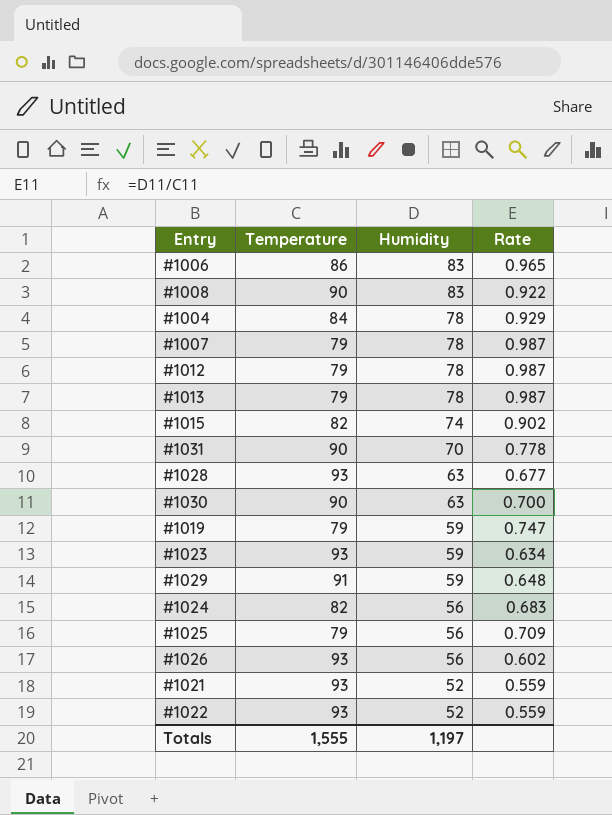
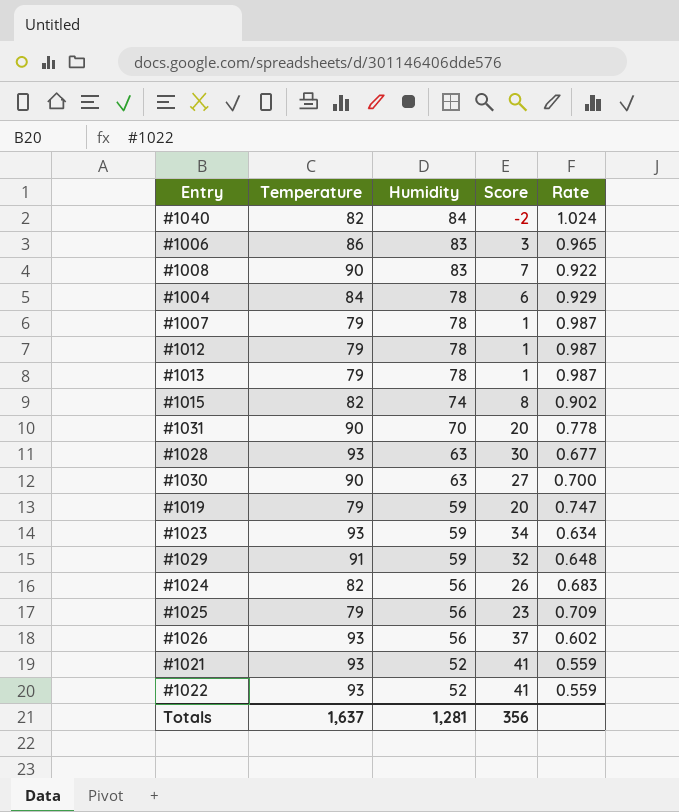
column Score | formula: none -> [Temperature] - [Humidity]
row #1040: none -> 82 | 84 | -2 | 1.024
Totals | Temperature: 1,555 -> 1,637
Totals | Humidity: 1,197 -> 1,281

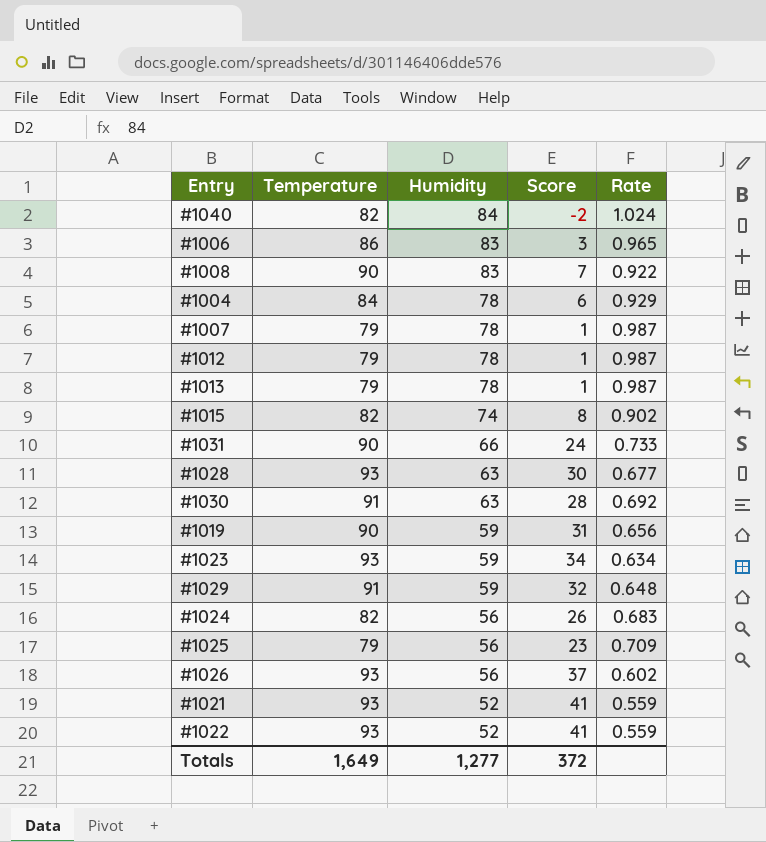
#1031 | Humidity: 70 -> 66
#1031 | Score: 20 -> 24
#1031 | Rate: 0.778 -> 0.733
#1030 | Temperature: 90 -> 91
#1030 | Score: 27 -> 28
#1030 | Rate: 0.700 -> 0.692
#1019 | Temperature: 79 -> 90
#1019 | Score: 20 -> 31
#1019 | Rate: 0.747 -> 0.656
Totals | Temperature: 1,637 -> 1,649
Totals | Humidity: 1,281 -> 1,277
Totals | Score: 356 -> 372

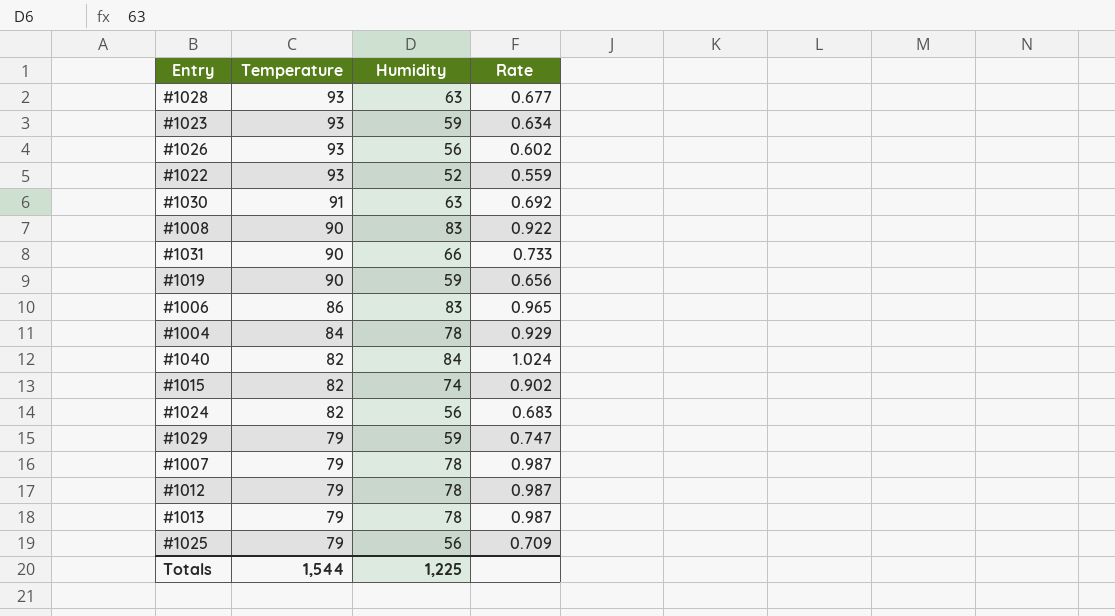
row order: Humidity descending -> Temperature descending
column Score | formula: [Temperature] - [Humidity] -> none
row #1021: 93 | 52 | 41 | 0.559 -> none
#1029 | Temperature: 91 -> 79
#1029 | Rate: 0.648 -> 0.747
Totals | Temperature: 1,649 -> 1,544
Totals | Humidity: 1,277 -> 1,225

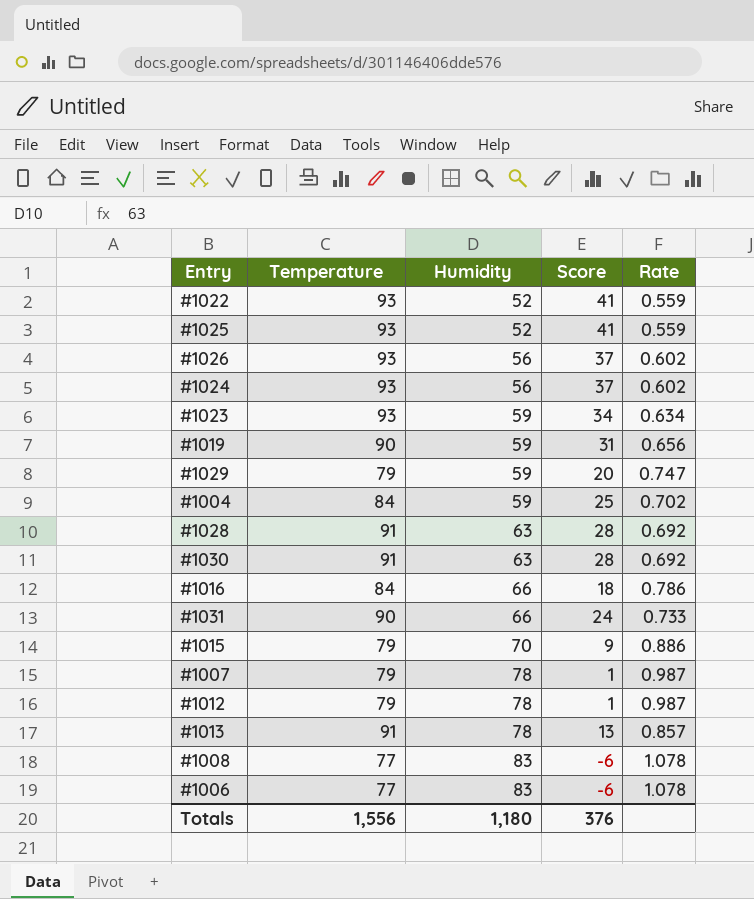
row order: Temperature descending -> Humidity ascending
column Score | formula: none -> [Temperature] - [Humidity]
row #1040: 82 | 84 | 1.024 -> none
#1025 | Temperature: 79 -> 93
#1025 | Humidity: 56 -> 52
#1025 | Rate: 0.709 -> 0.559
#1024 | Temperature: 82 -> 93
#1024 | Rate: 0.683 -> 0.602
#1004 | Humidity: 78 -> 59
#1004 | Rate: 0.929 -> 0.702
#1028 | Temperature: 93 -> 91
#1028 | Rate: 0.677 -> 0.692
row #1016: none -> 84 | 66 | 18 | 0.786
#1015 | Temperature: 82 -> 79
#1015 | Humidity: 74 -> 70
#1015 | Rate: 0.902 -> 0.886
#1013 | Temperature: 79 -> 91
#1013 | Rate: 0.987 -> 0.857
#1008 | Temperature: 90 -> 77
#1008 | Rate: 0.922 -> 1.078
#1006 | Temperature: 86 -> 77
#1006 | Rate: 0.965 -> 1.078
Totals | Temperature: 1,544 -> 1,556
Totals | Humidity: 1,225 -> 1,180

